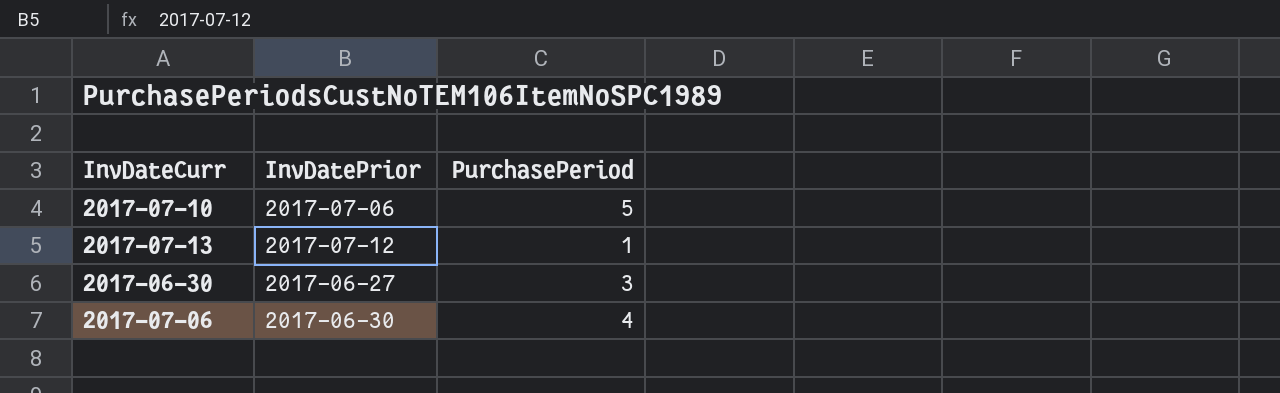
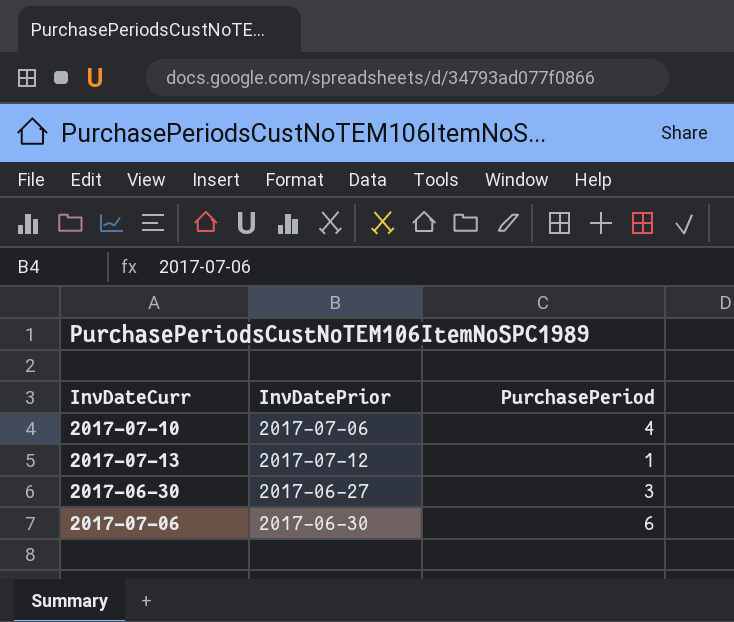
2017-07-10 | PurchasePeriod: 5 -> 4
2017-07-06 | PurchasePeriod: 4 -> 6

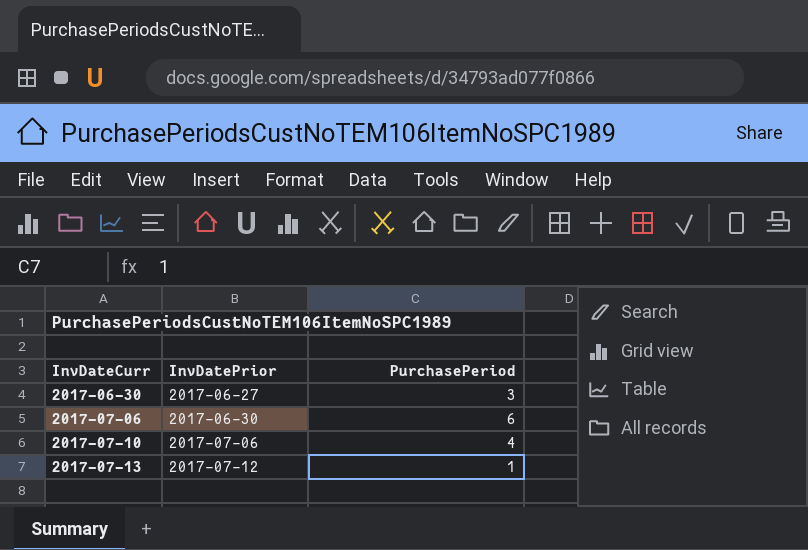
row order: none -> InvDateCurr ascending

